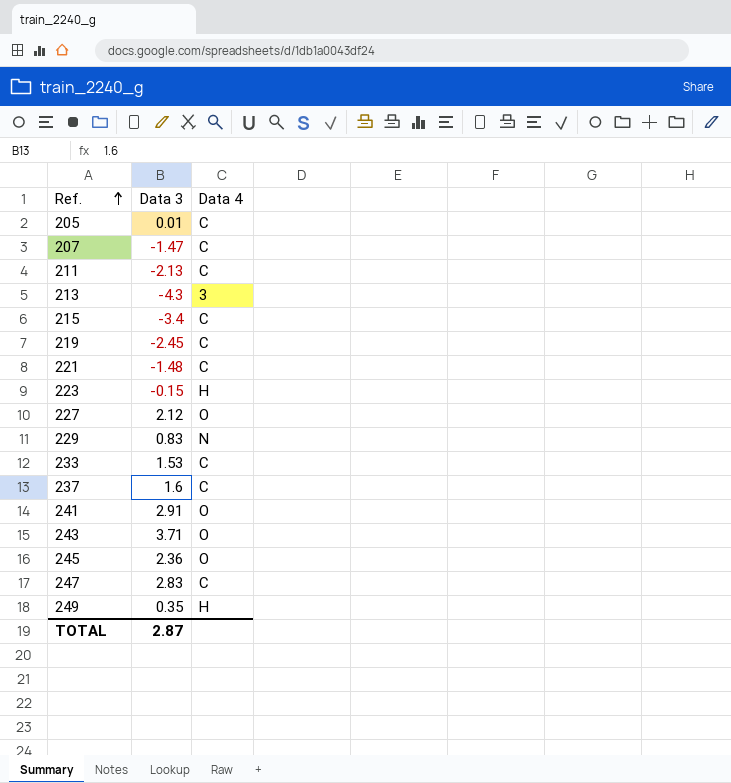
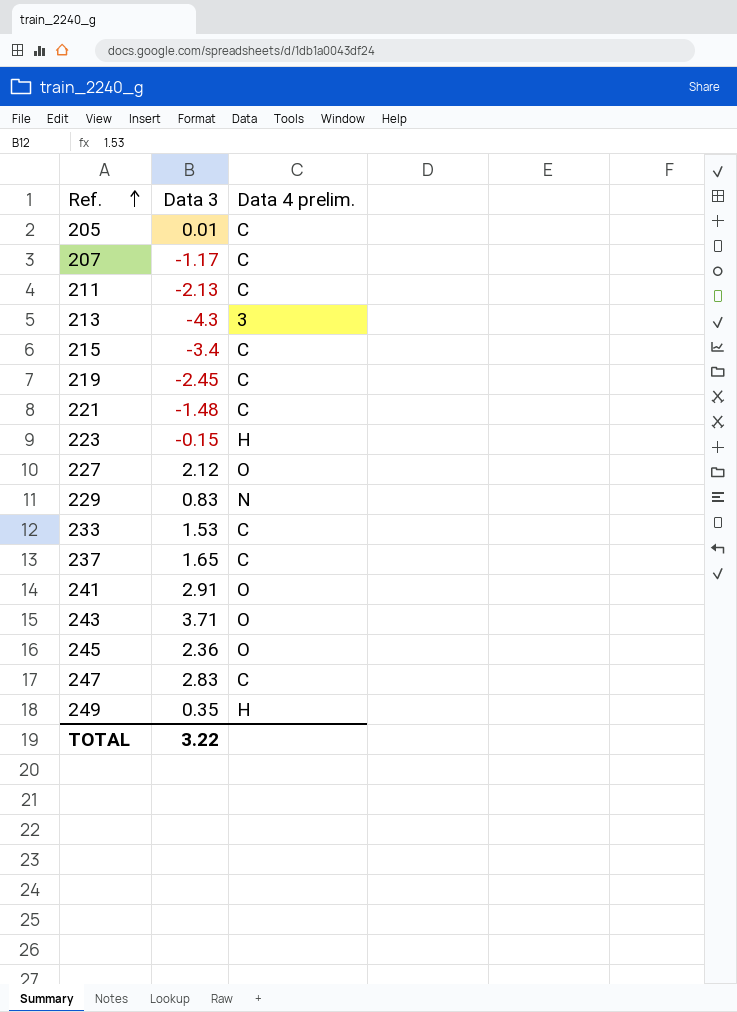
column name: Data 4 -> Data 4 prelim.
207 | Data 3: -1.47 -> -1.17
237 | Data 3: 1.6 -> 1.65
TOTAL | Data 3: 2.87 -> 3.22

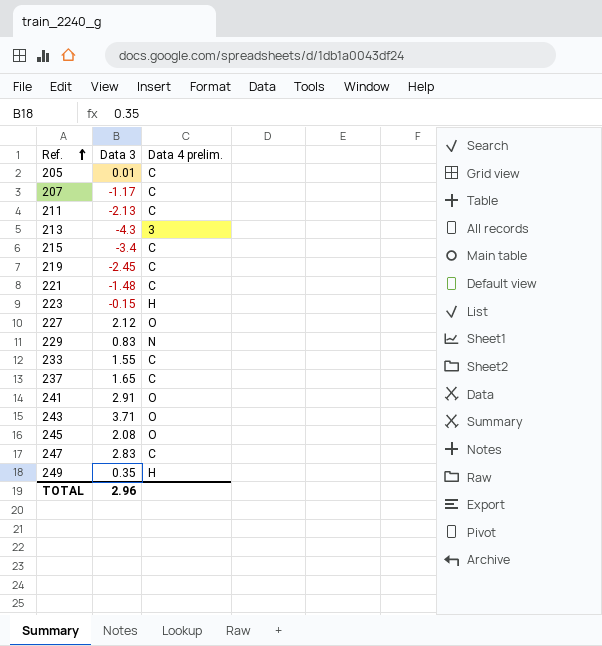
233 | Data 3: 1.53 -> 1.55
245 | Data 3: 2.36 -> 2.08
TOTAL | Data 3: 3.22 -> 2.96

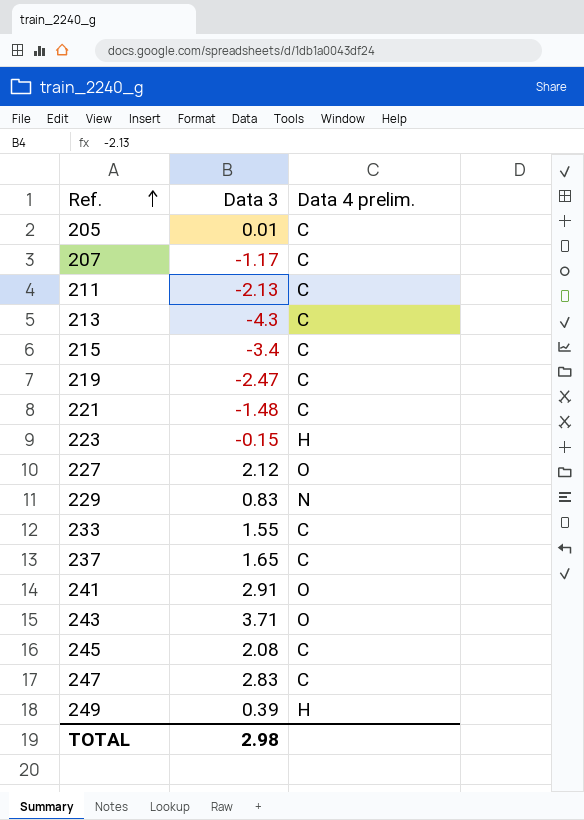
213 | Data 4 prelim.: 3 -> C
219 | Data 3: -2.45 -> -2.47
245 | Data 4 prelim.: O -> C
249 | Data 3: 0.35 -> 0.39
TOTAL | Data 3: 2.96 -> 2.98

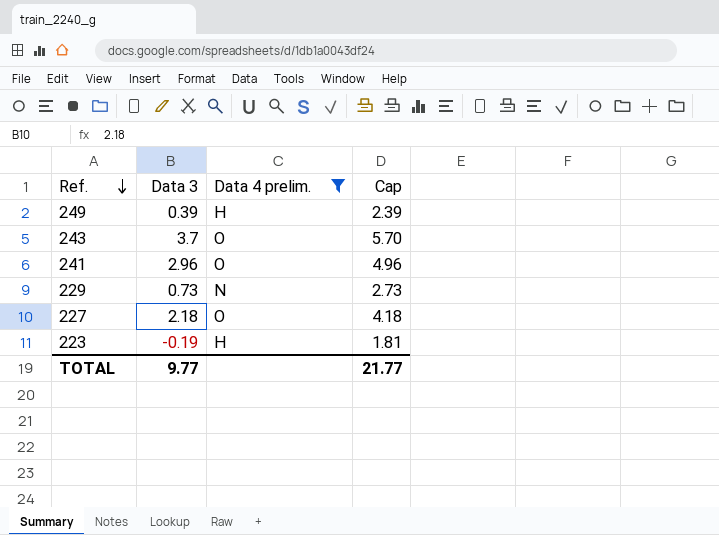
filter: none -> Data 4 prelim. != C
row order: Ref. ascending -> Ref. descending
column Cap | formula: none -> [Data 3] + 2
243 | Data 3: 3.71 -> 3.7
241 | Data 3: 2.91 -> 2.96
229 | Data 3: 0.83 -> 0.73
227 | Data 3: 2.12 -> 2.18
223 | Data 3: -0.15 -> -0.19
TOTAL | Data 3: 2.98 -> 9.77

